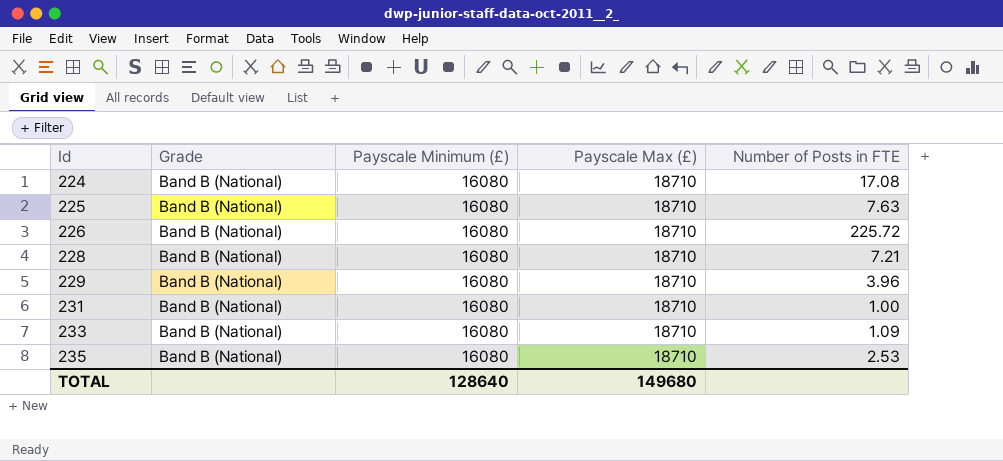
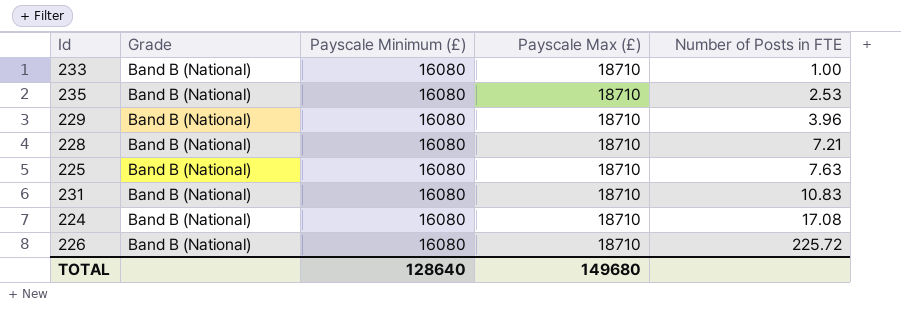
row order: Id ascending -> Number of Posts in FTE ascending
233 | Number of Posts in FTE: 1.09 -> 1.00
231 | Number of Posts in FTE: 1.00 -> 10.83

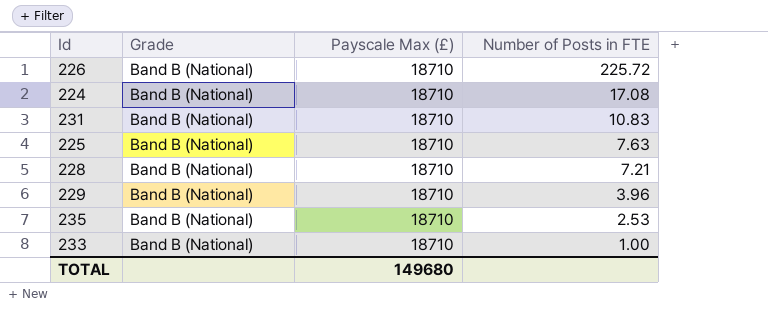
row order: Number of Posts in FTE ascending -> Number of Posts in FTE descending
column Payscale Minimum (£) | position: 3 -> none

